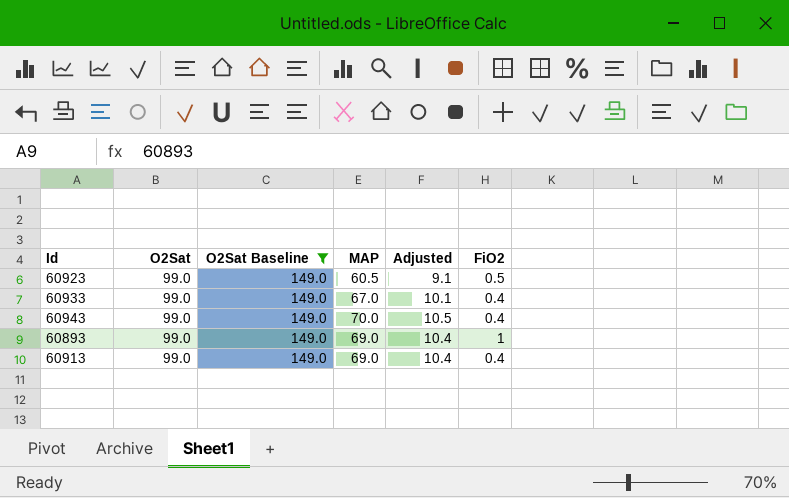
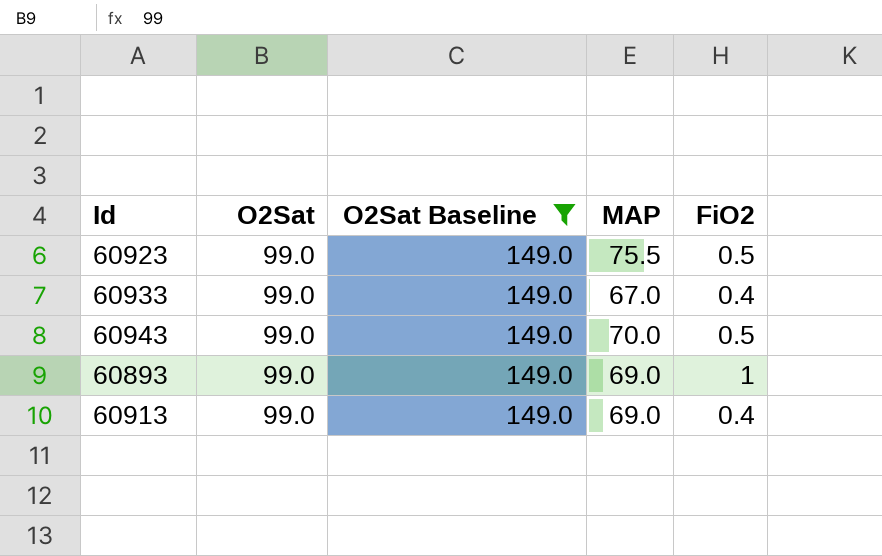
column Adjusted | formula: [MAP] * 0.15 -> none
60923 | MAP: 60.5 -> 75.5
60943 | FiO2: 0.4 -> 0.5

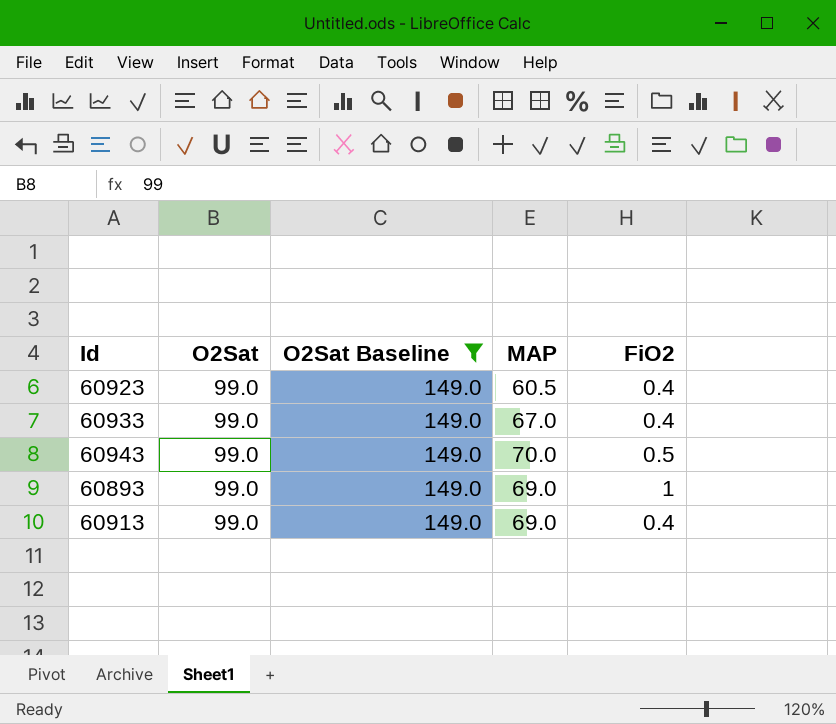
60923 | MAP: 75.5 -> 60.5
60923 | FiO2: 0.5 -> 0.4

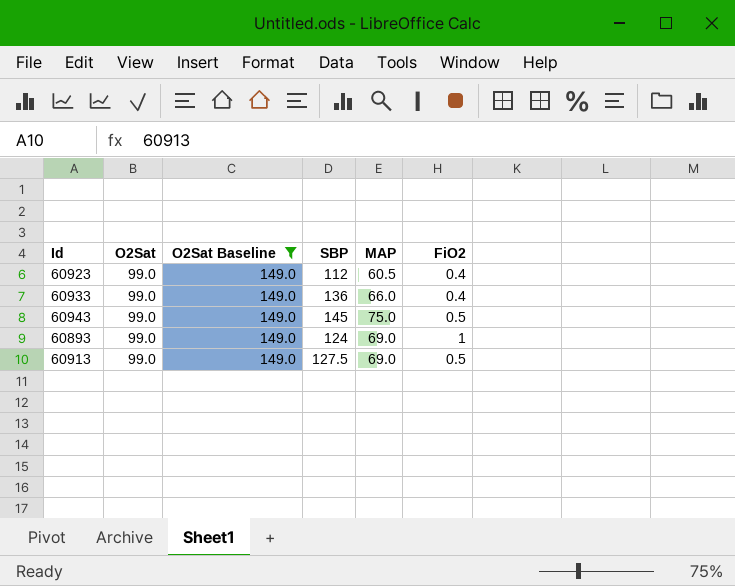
column SBP | position: none -> 4
60933 | MAP: 67.0 -> 66.0
60943 | MAP: 70.0 -> 75.0
60913 | FiO2: 0.4 -> 0.5

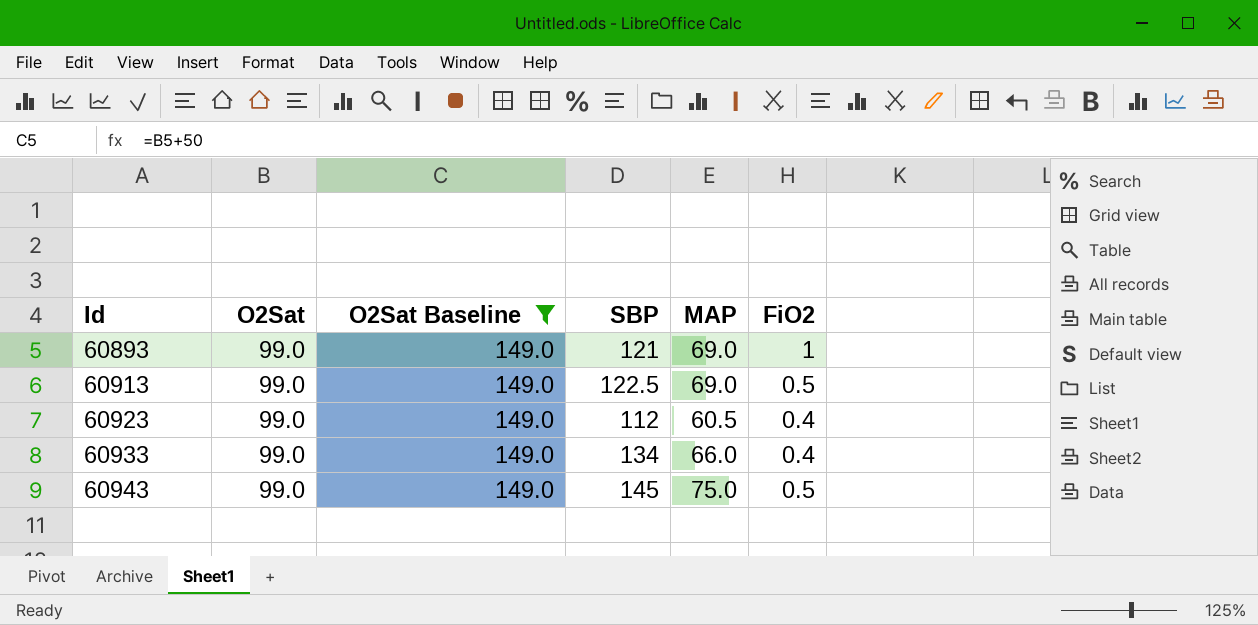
row order: none -> Id ascending
60893 | SBP: 124 -> 121
60913 | SBP: 127.5 -> 122.5
60933 | SBP: 136 -> 134

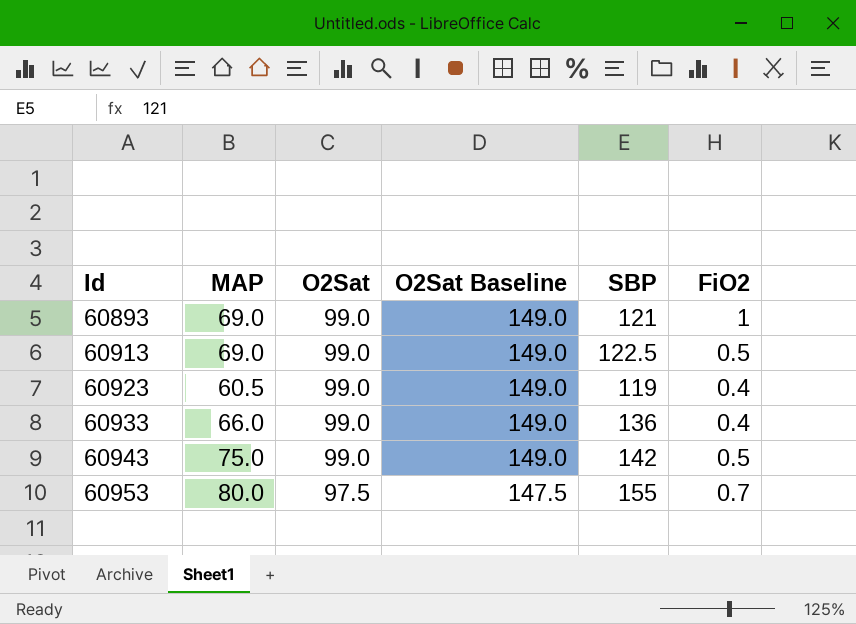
filter: O2Sat Baseline = 149.0 -> none
column MAP | position: 5 -> 2
60923 | SBP: 112 -> 119
60933 | SBP: 134 -> 136
60943 | SBP: 145 -> 142

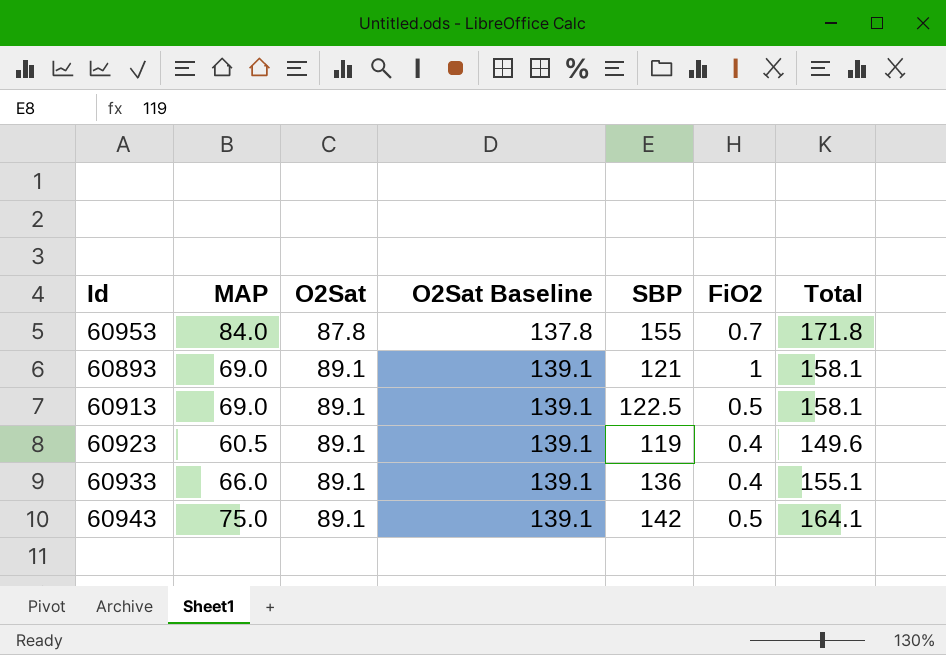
row order: Id ascending -> O2Sat ascending
column Total | formula: none -> [MAP] + [O2Sat]
60953 | MAP: 80.0 -> 84.0
60953 | O2Sat: 97.5 -> 87.8
60953 | O2Sat Baseline: 147.5 -> 137.8
60893 | O2Sat: 99.0 -> 89.1
60893 | O2Sat Baseline: 149.0 -> 139.1
60913 | O2Sat: 99.0 -> 89.1
60913 | O2Sat Baseline: 149.0 -> 139.1
60923 | O2Sat: 99.0 -> 89.1
60923 | O2Sat Baseline: 149.0 -> 139.1
60933 | O2Sat: 99.0 -> 89.1
60933 | O2Sat Baseline: 149.0 -> 139.1
60943 | O2Sat: 99.0 -> 89.1
60943 | O2Sat Baseline: 149.0 -> 139.1

